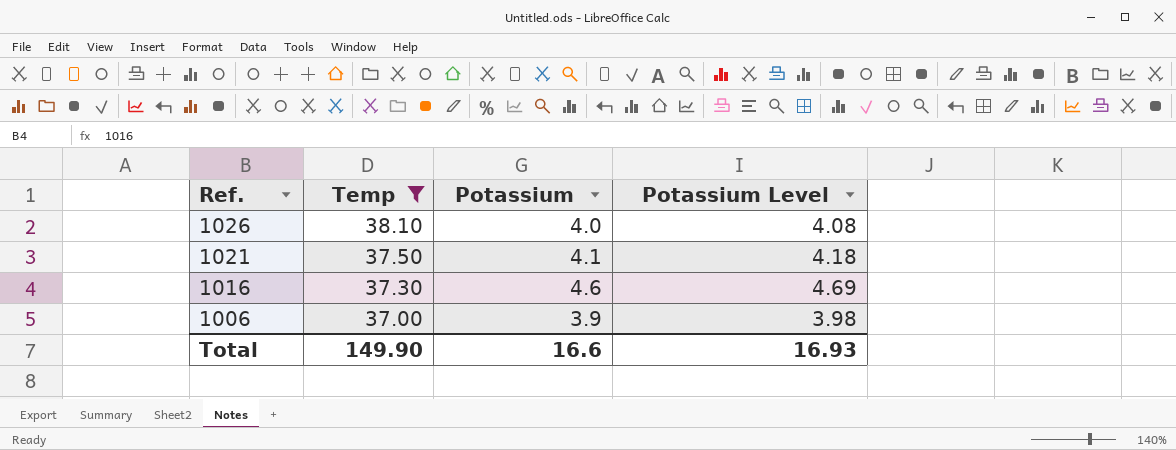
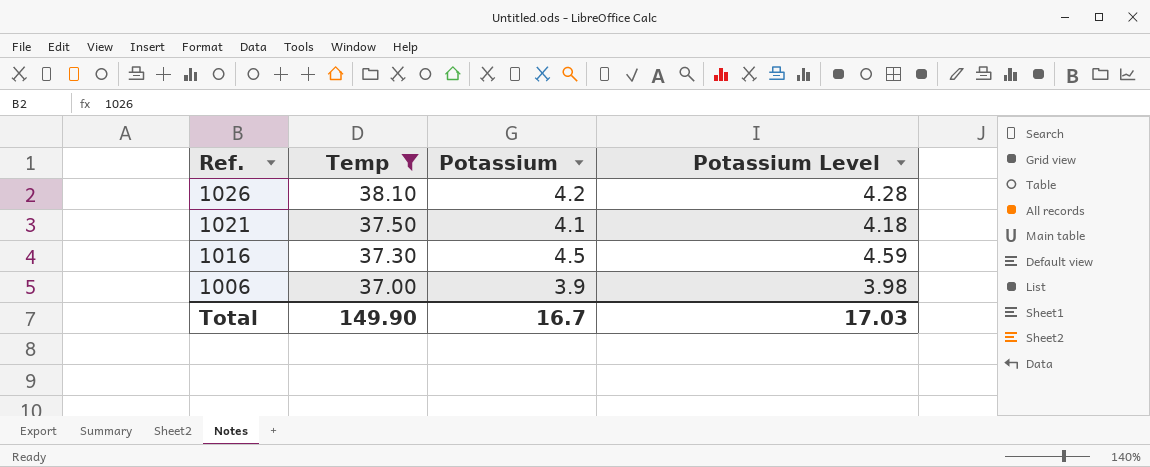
1026 | Potassium: 4.0 -> 4.2
1026 | Potassium Level: 4.08 -> 4.28
1016 | Potassium: 4.6 -> 4.5
1016 | Potassium Level: 4.69 -> 4.59
Total | Potassium: 16.6 -> 16.7
Total | Potassium Level: 16.93 -> 17.03

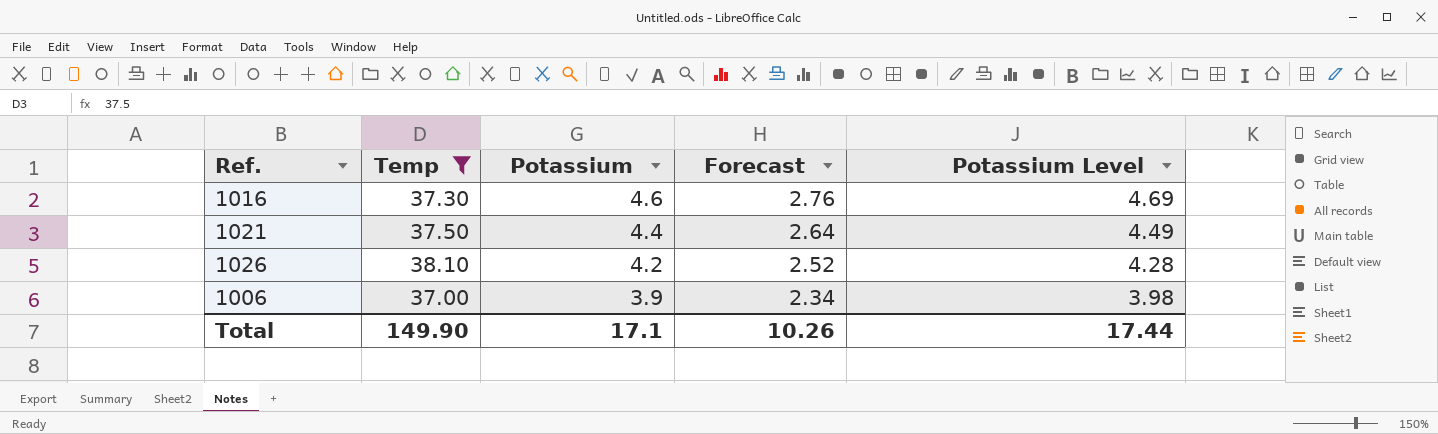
row order: Ref. descending -> Potassium descending
column Forecast | formula: none -> [Potassium] * 0.6
1016 | Potassium: 4.5 -> 4.6
1016 | Potassium Level: 4.59 -> 4.69
1021 | Potassium: 4.1 -> 4.4
1021 | Potassium Level: 4.18 -> 4.49
Total | Potassium: 16.7 -> 17.1
Total | Potassium Level: 17.03 -> 17.44

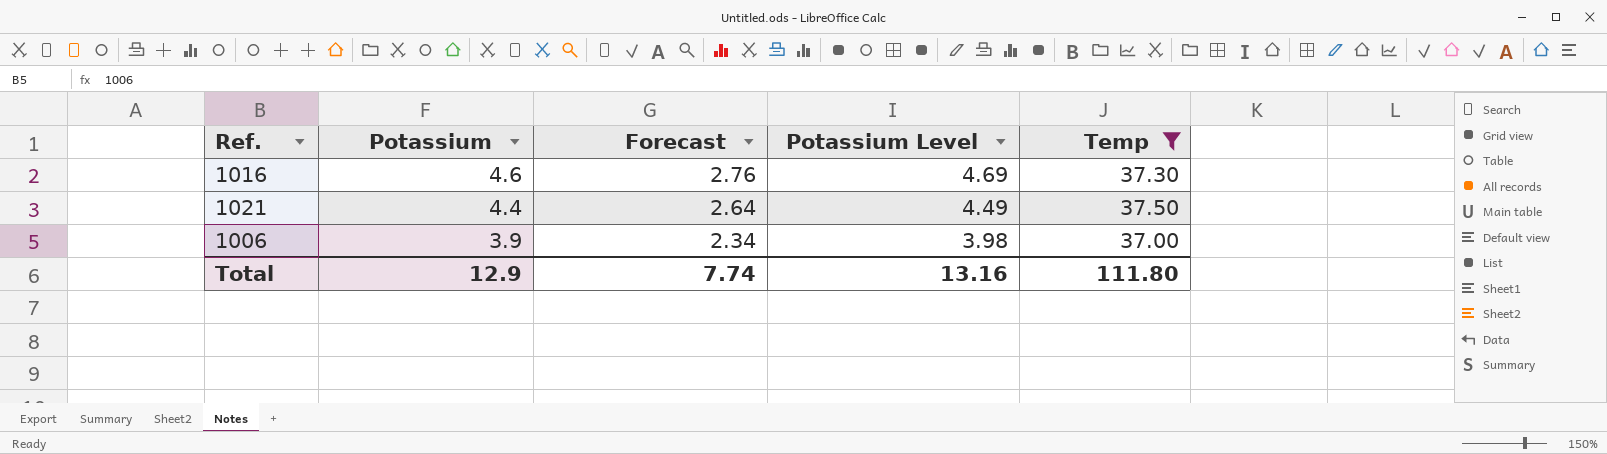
column Temp | position: 2 -> 5
row 1026: 38.10 | 4.2 | 2.52 | 4.28 -> none
Total | Potassium: 17.1 -> 12.9
Total | Forecast: 10.26 -> 7.74
Total | Potassium Level: 17.44 -> 13.16
Total | Temp: 149.90 -> 111.80

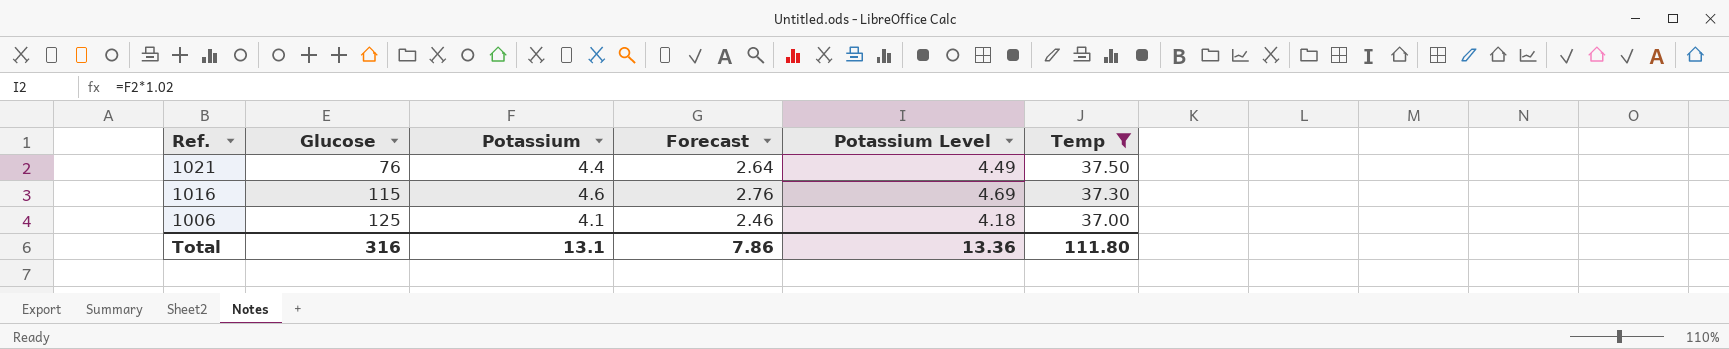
row order: Potassium descending -> Ref. descending
column Glucose | position: none -> 2
1006 | Potassium: 3.9 -> 4.1
1006 | Forecast: 2.34 -> 2.46
1006 | Potassium Level: 3.98 -> 4.18
Total | Potassium: 12.9 -> 13.1
Total | Forecast: 7.74 -> 7.86
Total | Potassium Level: 13.16 -> 13.36

